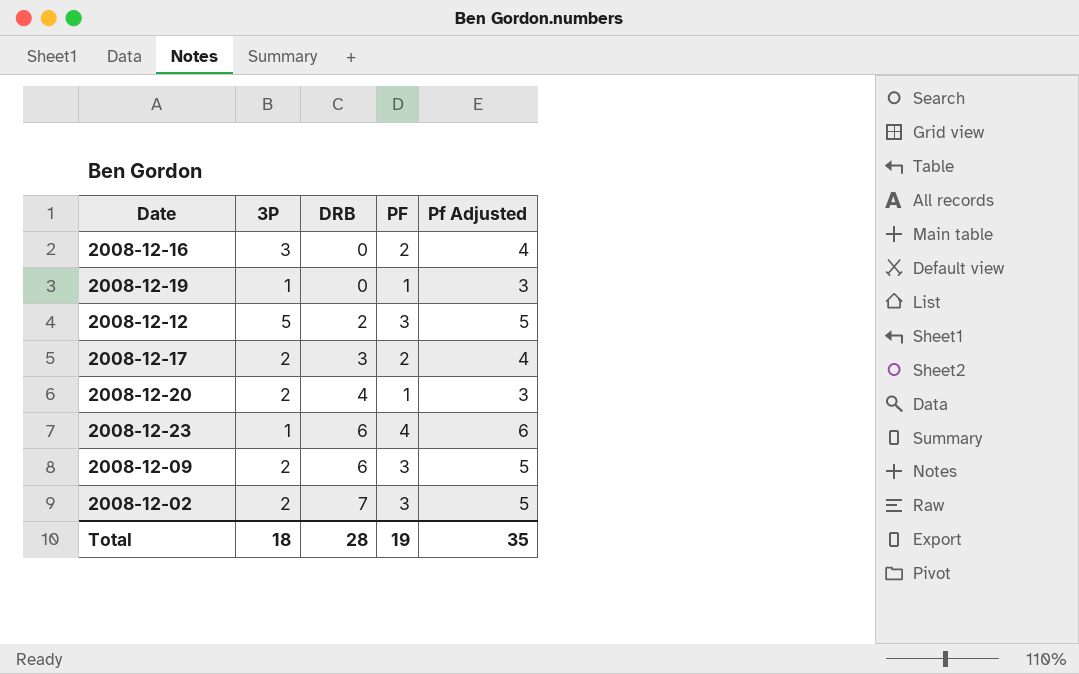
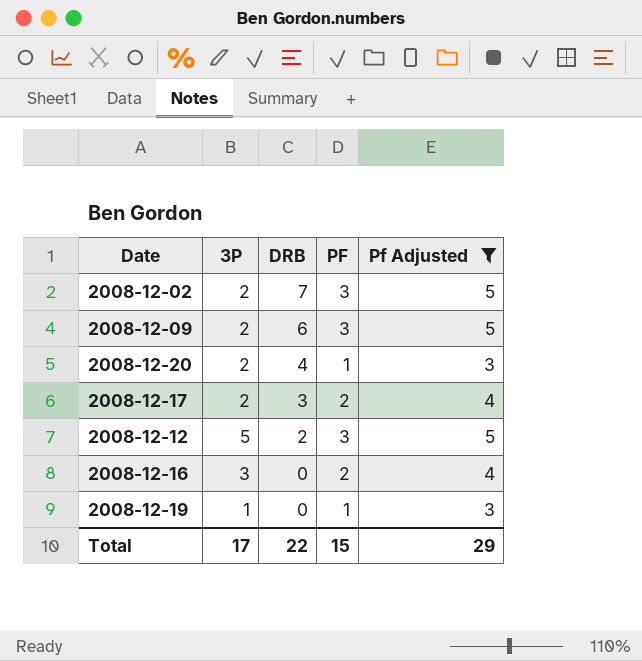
filter: none -> Pf Adjusted != 6
row order: DRB ascending -> DRB descending
Total | 3P: 18 -> 17
Total | DRB: 28 -> 22
Total | PF: 19 -> 15
Total | Pf Adjusted: 35 -> 29

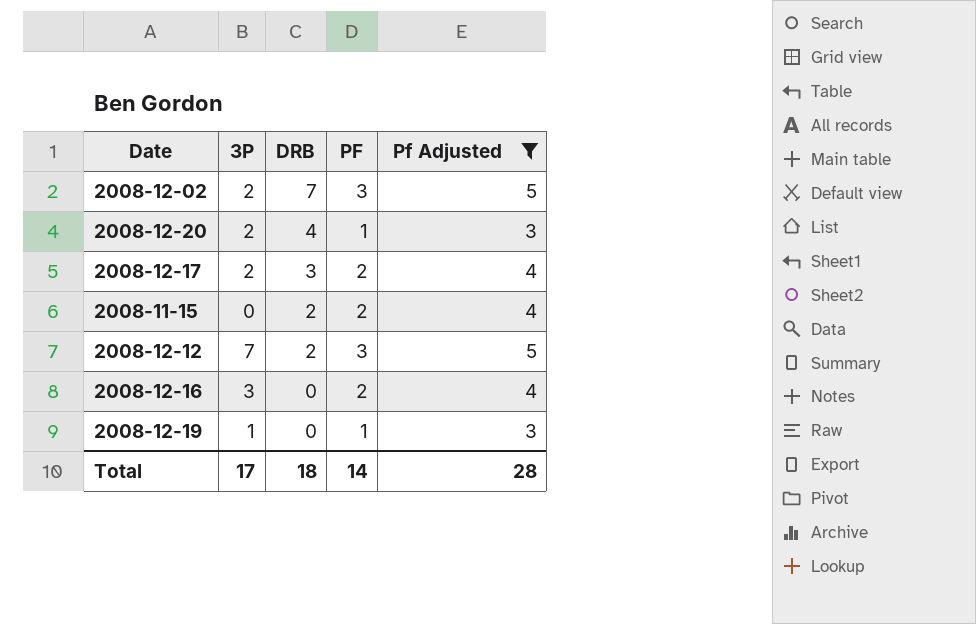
row 2008-12-09: 2 | 6 | 3 | 5 -> none
row 2008-11-15: none -> 0 | 2 | 2 | 4
2008-12-12 | 3P: 5 -> 7
Total | DRB: 22 -> 18
Total | PF: 15 -> 14
Total | Pf Adjusted: 29 -> 28

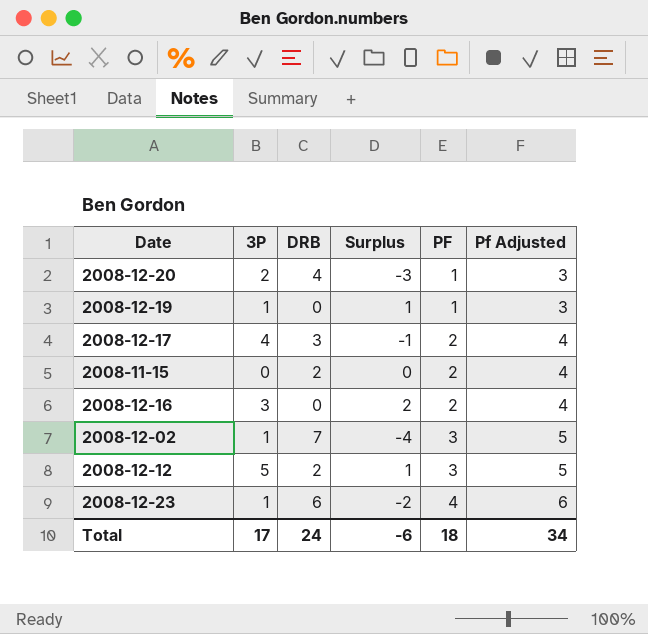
filter: Pf Adjusted != 6 -> none
row order: DRB descending -> PF ascending
column Surplus | formula: none -> [PF] - [DRB]
2008-12-17 | 3P: 2 -> 4
2008-12-02 | 3P: 2 -> 1
2008-12-12 | 3P: 7 -> 5
Total | DRB: 18 -> 24
Total | PF: 14 -> 18
Total | Pf Adjusted: 28 -> 34

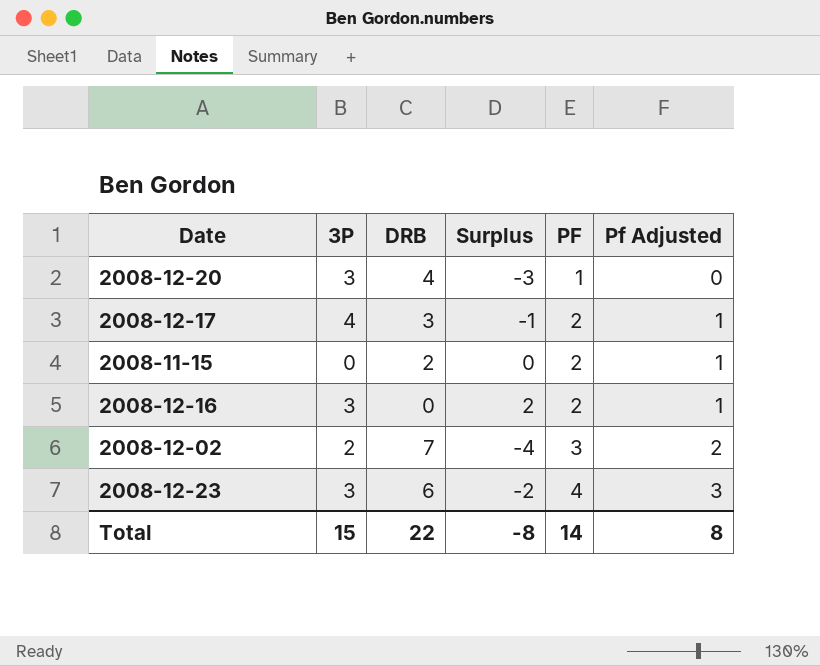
column Pf Adjusted | formula: [PF] + 2 -> [PF] - 1
row 2008-12-19: 1 | 0 | 1 | 1 | 3 -> none
row 2008-12-12: 5 | 2 | 1 | 3 | 5 -> none
2008-12-20 | 3P: 2 -> 3
2008-12-02 | 3P: 1 -> 2
2008-12-23 | 3P: 1 -> 3
Total | 3P: 17 -> 15
Total | DRB: 24 -> 22
Total | Surplus: -6 -> -8
Total | PF: 18 -> 14
Total | Pf Adjusted: 34 -> 8

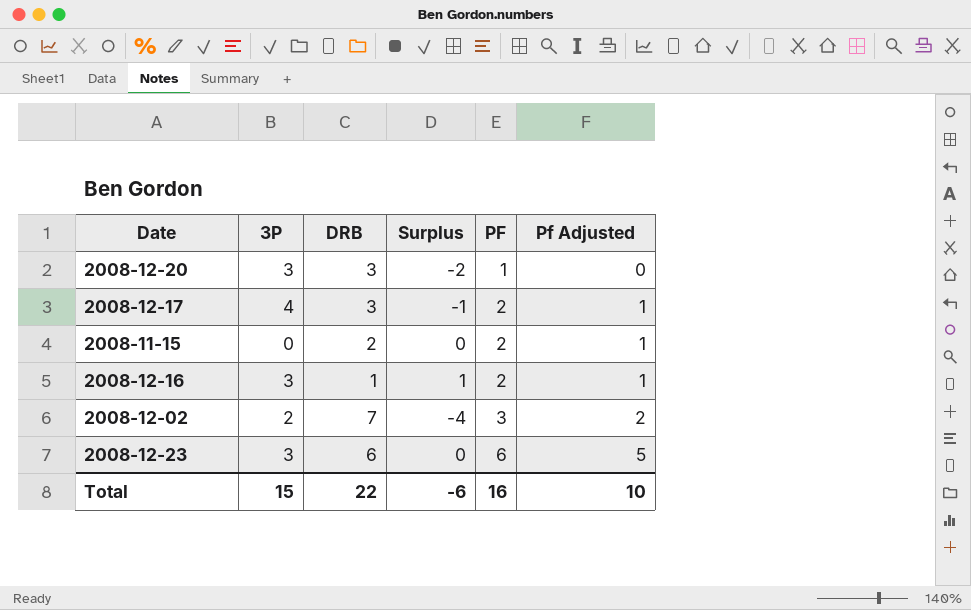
2008-12-20 | DRB: 4 -> 3
2008-12-20 | Surplus: -3 -> -2
2008-12-16 | DRB: 0 -> 1
2008-12-16 | Surplus: 2 -> 1
2008-12-23 | Surplus: -2 -> 0
2008-12-23 | PF: 4 -> 6
2008-12-23 | Pf Adjusted: 3 -> 5
Total | Surplus: -8 -> -6
Total | PF: 14 -> 16
Total | Pf Adjusted: 8 -> 10

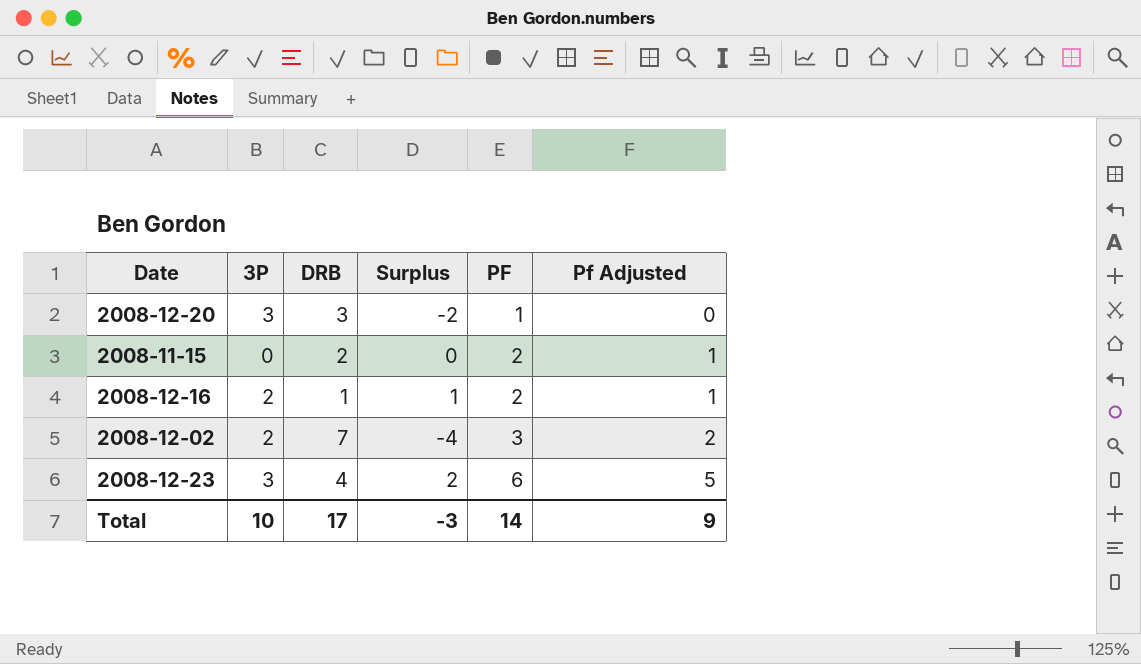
row 2008-12-17: 4 | 3 | -1 | 2 | 1 -> none
2008-12-16 | 3P: 3 -> 2
2008-12-23 | DRB: 6 -> 4
2008-12-23 | Surplus: 0 -> 2
Total | 3P: 15 -> 10
Total | DRB: 22 -> 17
Total | Surplus: -6 -> -3
Total | PF: 16 -> 14
Total | Pf Adjusted: 10 -> 9

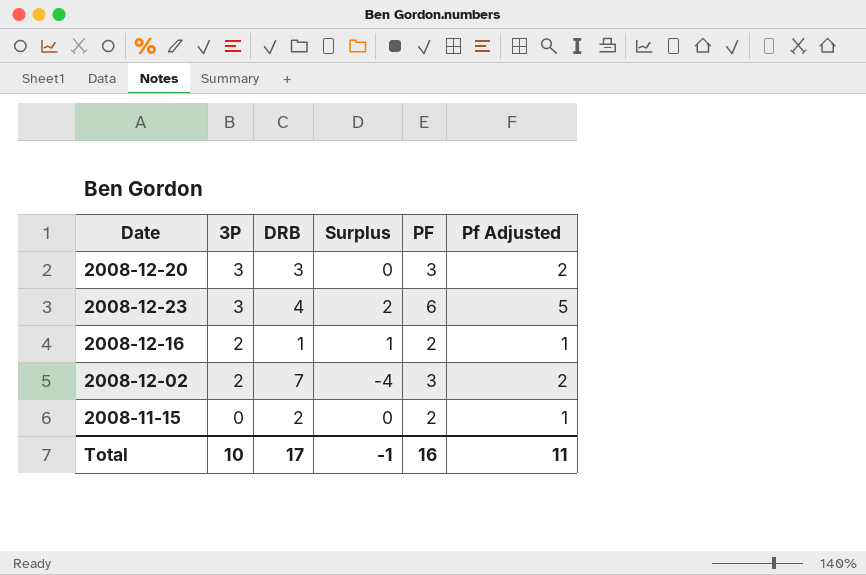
row order: PF ascending -> 3P descending
2008-12-20 | Surplus: -2 -> 0
2008-12-20 | PF: 1 -> 3
2008-12-20 | Pf Adjusted: 0 -> 2
Total | Surplus: -3 -> -1
Total | PF: 14 -> 16
Total | Pf Adjusted: 9 -> 11

